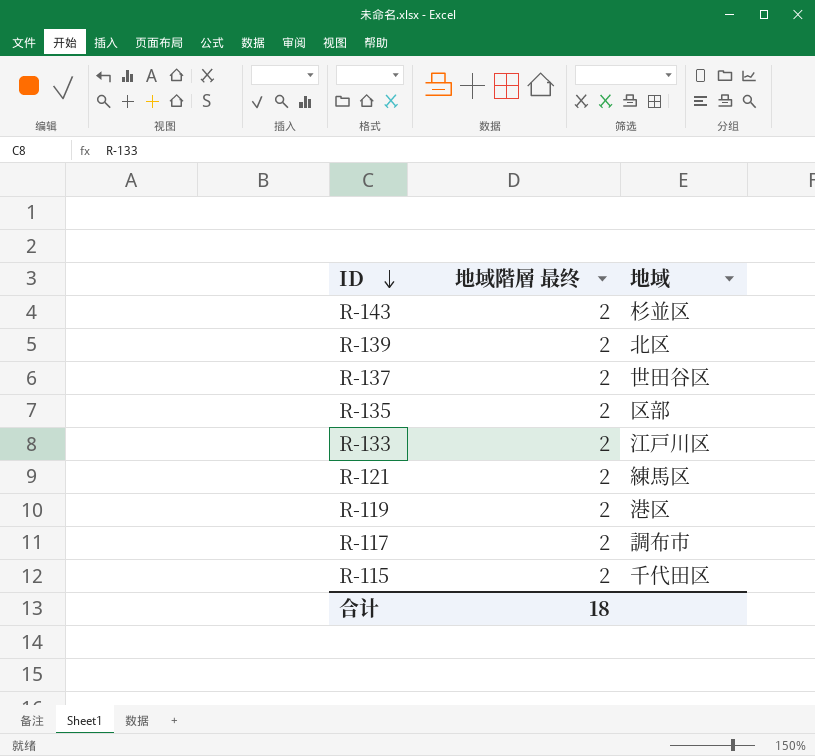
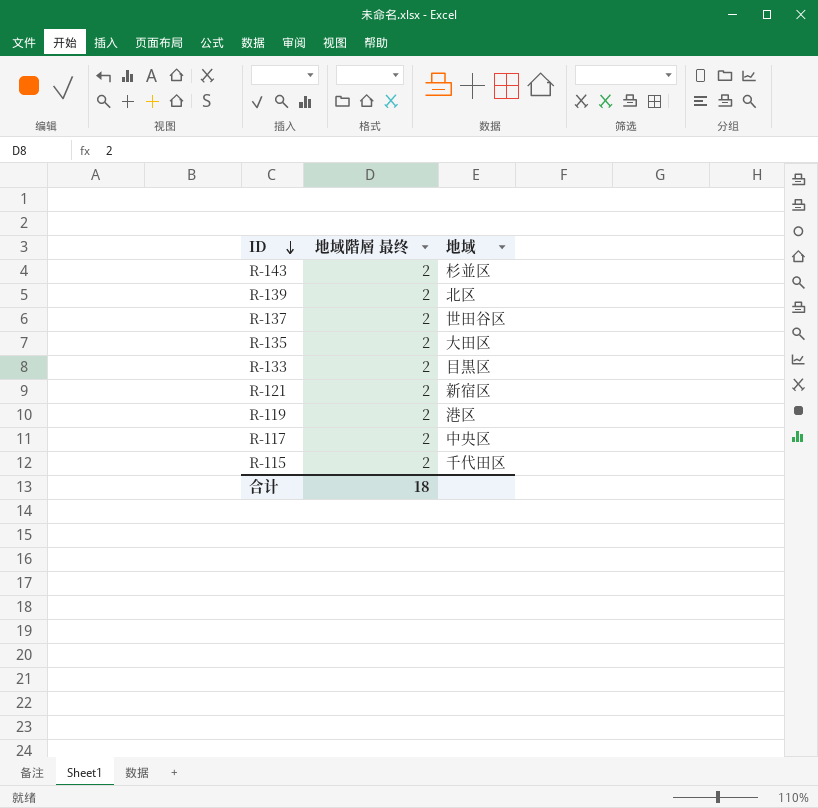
R-135 | 地域: 区部 -> 大田区
R-133 | 地域: 江戸川区 -> 目黒区
R-121 | 地域: 練馬区 -> 新宿区
R-117 | 地域: 調布市 -> 中央区

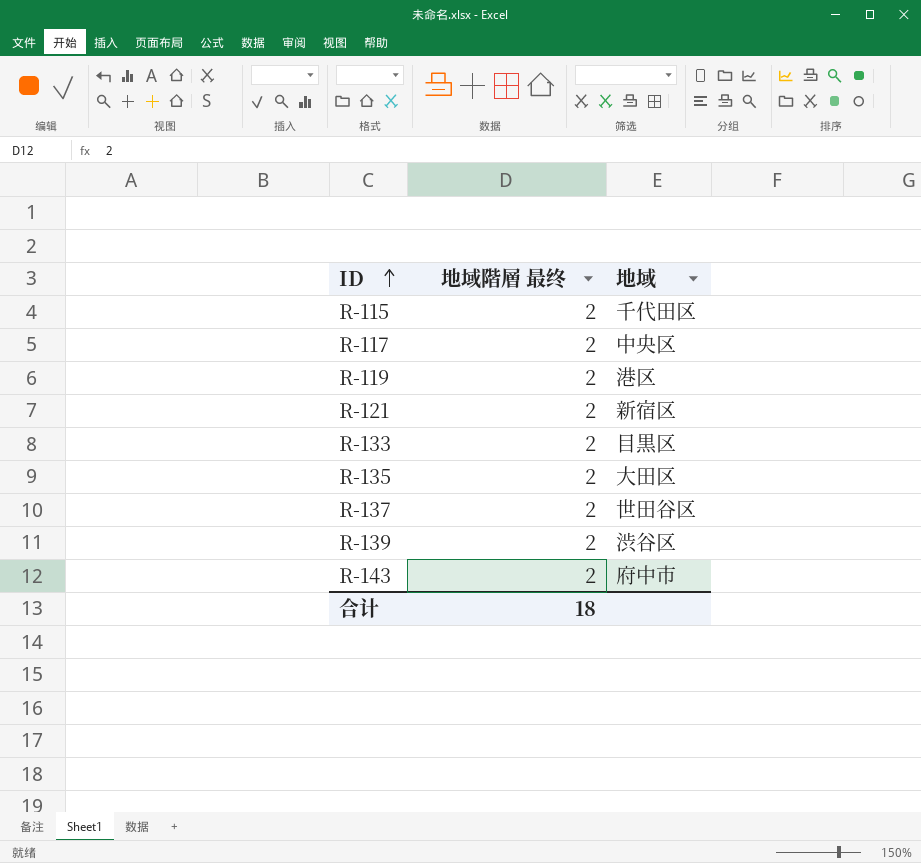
row order: ID descending -> ID ascending
R-139 | 地域: 北区 -> 渋谷区
R-143 | 地域: 杉並区 -> 府中市

